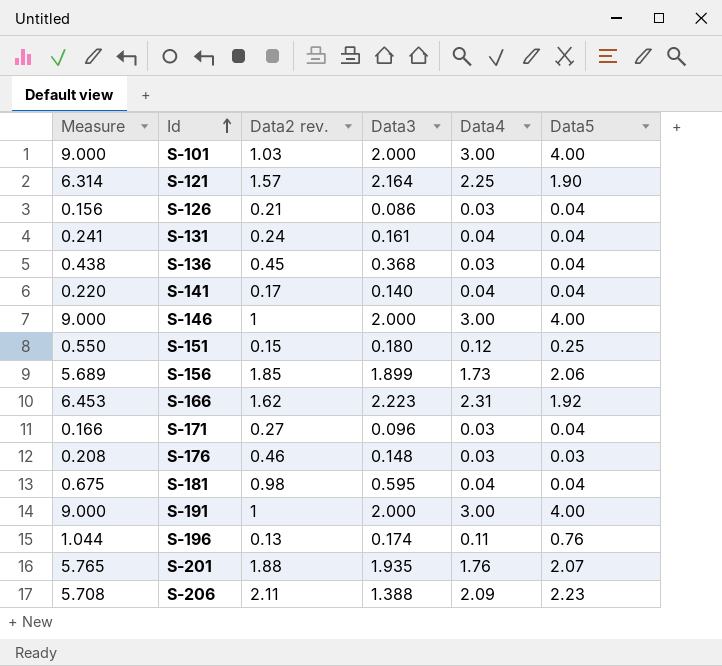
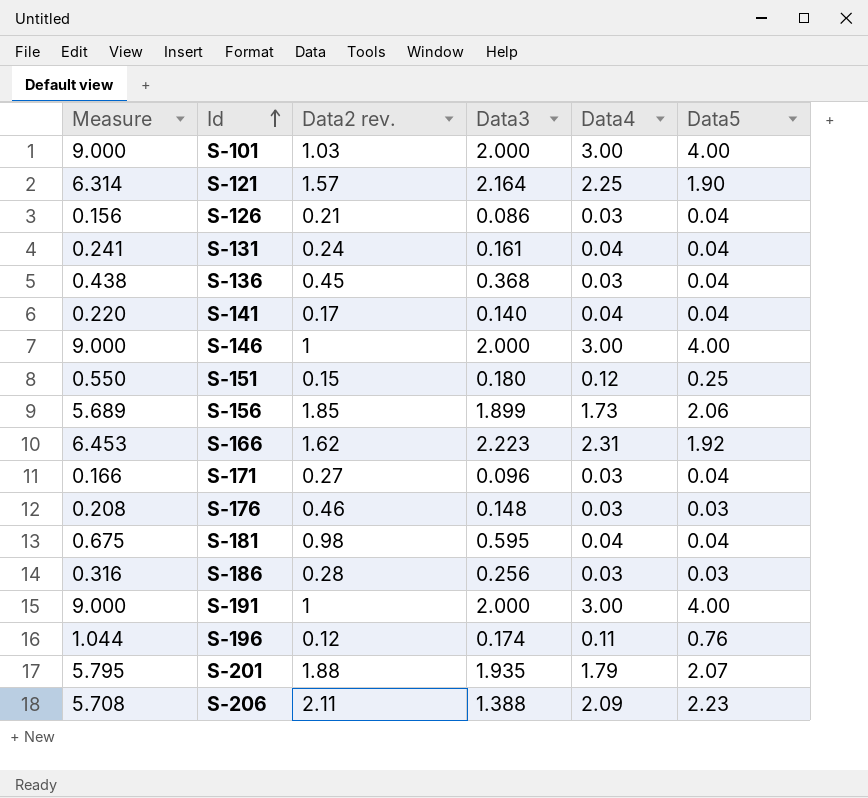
row S-186: none -> 0.316 | 0.28 | 0.256 | 0.03 | 0.03
S-196 | Data2 rev.: 0.13 -> 0.12
S-201 | Measure: 5.765 -> 5.795
S-201 | Data4: 1.76 -> 1.79

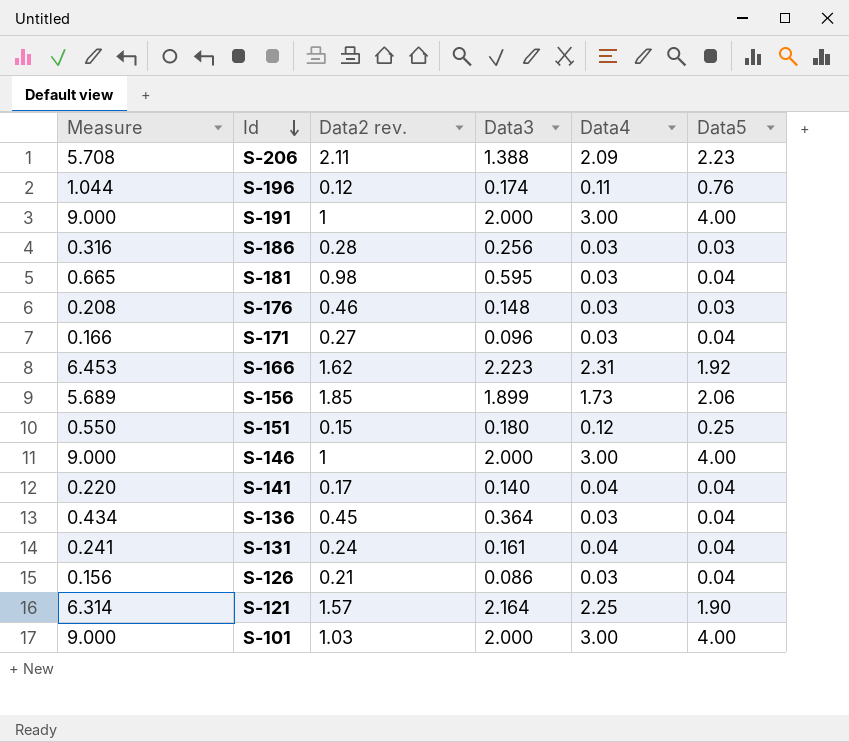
row order: Id ascending -> Id descending
row S-201: 5.795 | 1.88 | 1.935 | 1.79 | 2.07 -> none
S-181 | Measure: 0.675 -> 0.665
S-181 | Data4: 0.04 -> 0.03
S-136 | Measure: 0.438 -> 0.434
S-136 | Data3: 0.368 -> 0.364

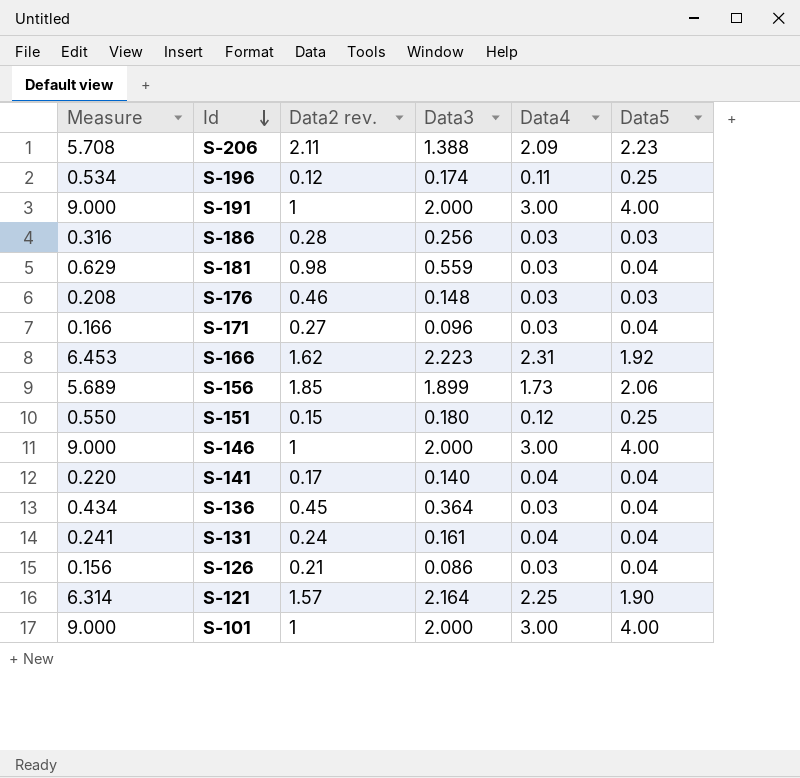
S-196 | Measure: 1.044 -> 0.534
S-196 | Data5: 0.76 -> 0.25
S-181 | Measure: 0.665 -> 0.629
S-181 | Data3: 0.595 -> 0.559
S-101 | Data2 rev.: 1.03 -> 1

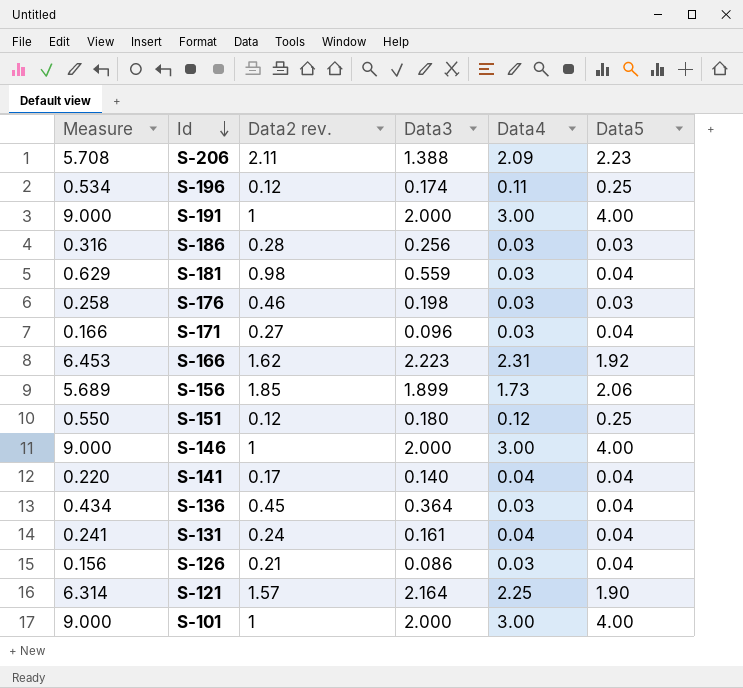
S-176 | Measure: 0.208 -> 0.258
S-176 | Data3: 0.148 -> 0.198
S-151 | Data2 rev.: 0.15 -> 0.12

